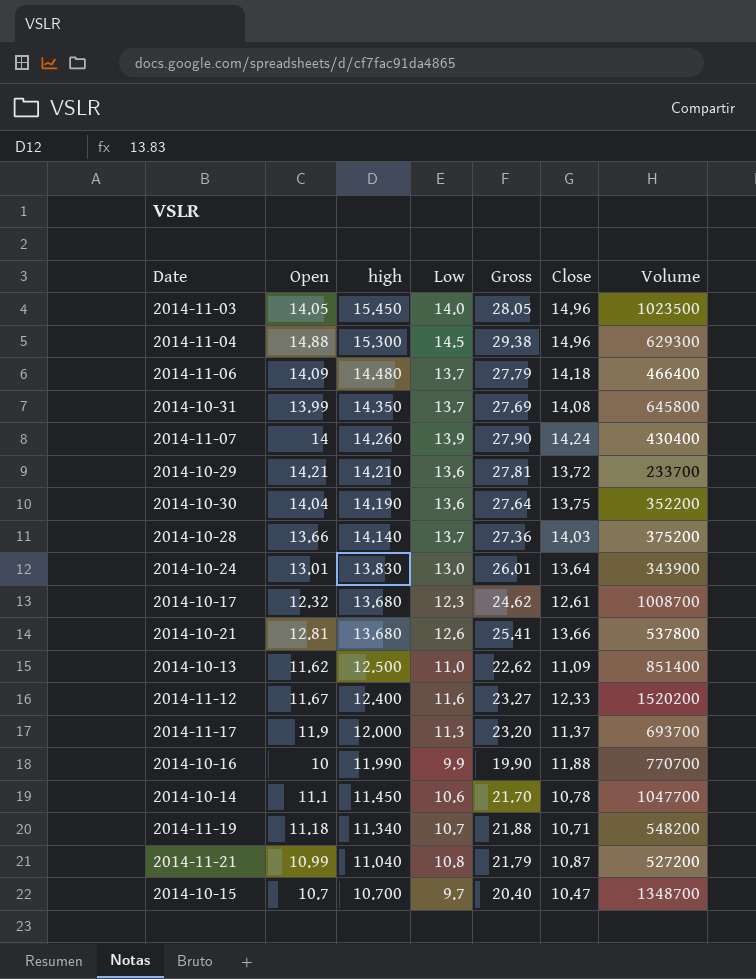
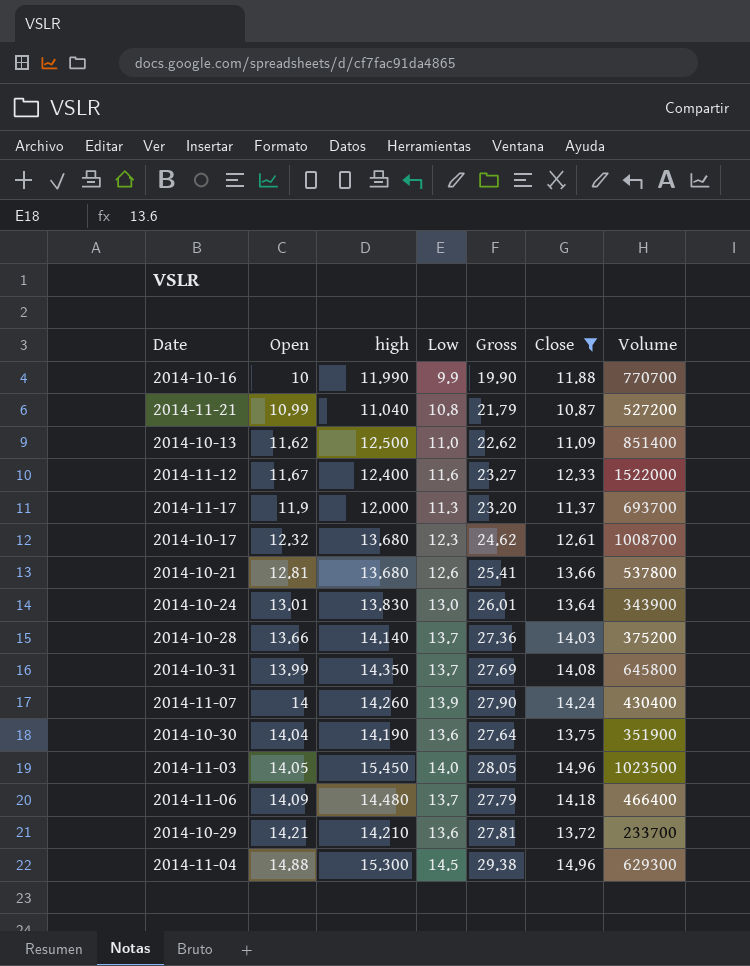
filter: none -> Close >= 10.87
row order: high descending -> Open ascending
2014-11-12 | Volume: 1520200 -> 1522000
2014-10-30 | Volume: 352200 -> 351900

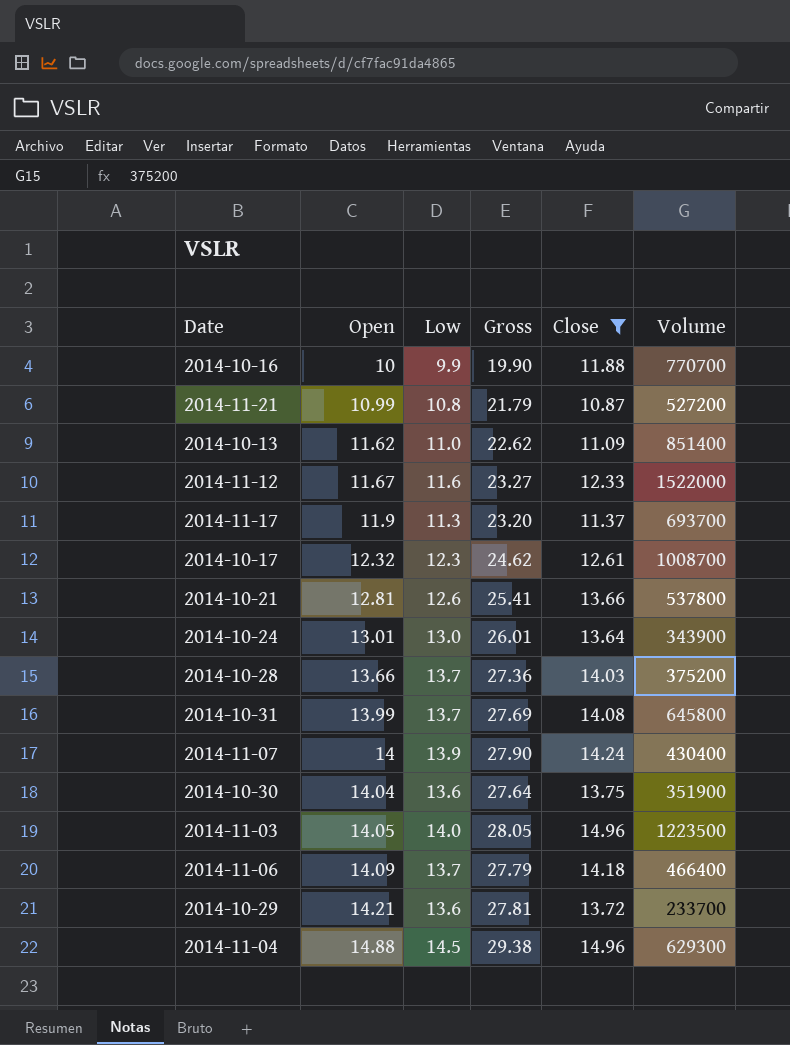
column high | position: 3 -> none
2014-11-03 | Volume: 1023500 -> 1223500

